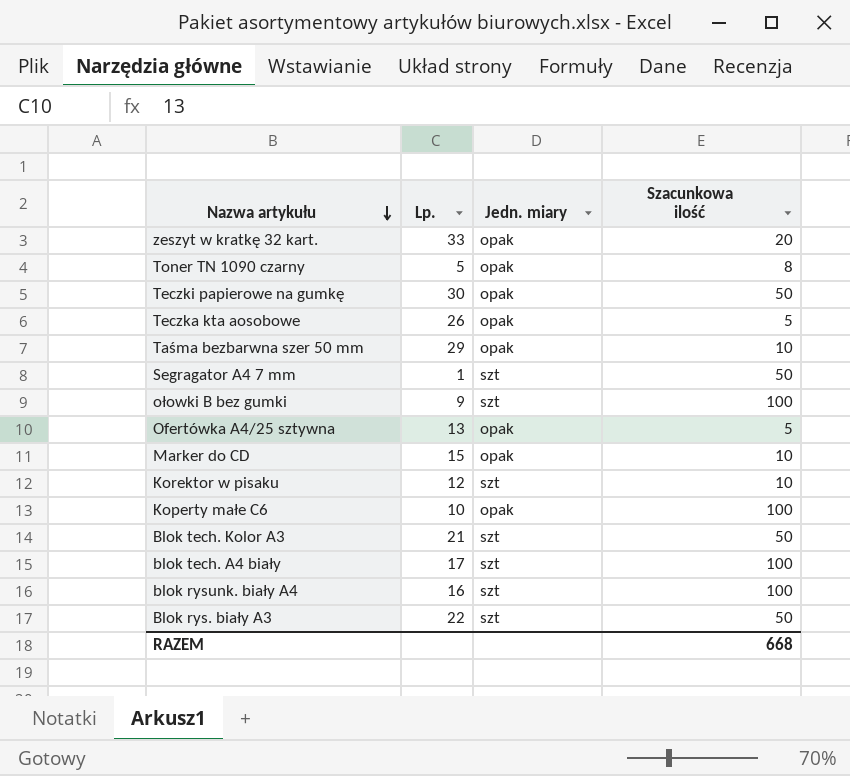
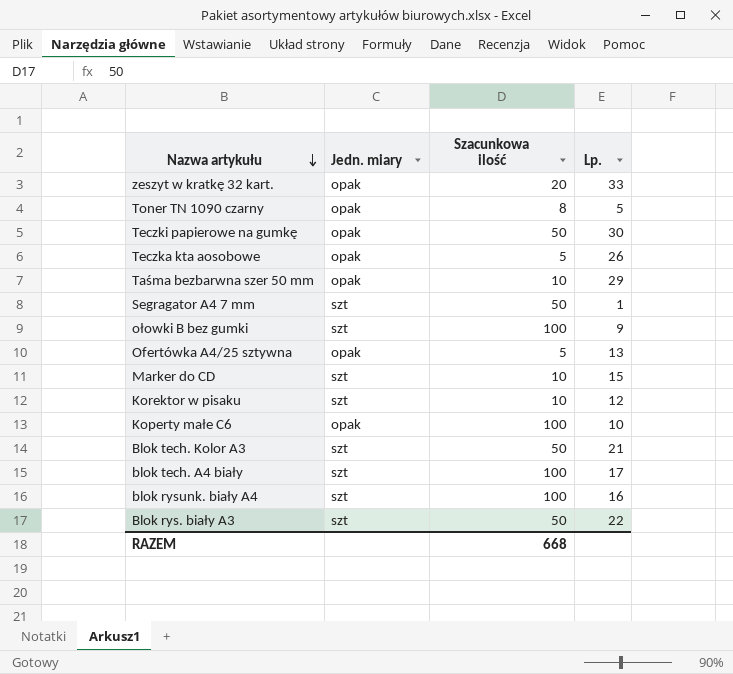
column Lp. | position: 2 -> 4
Marker do CD | Jedn. miary: opak -> szt

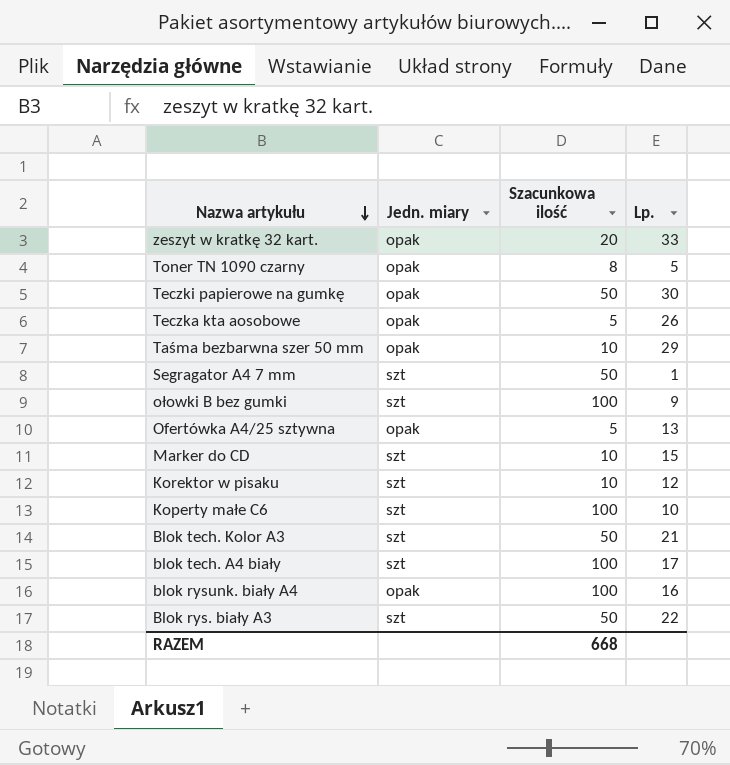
Koperty małe C6 | Jedn. miary: opak -> szt
blok rysunk. biały A4 | Jedn. miary: szt -> opak

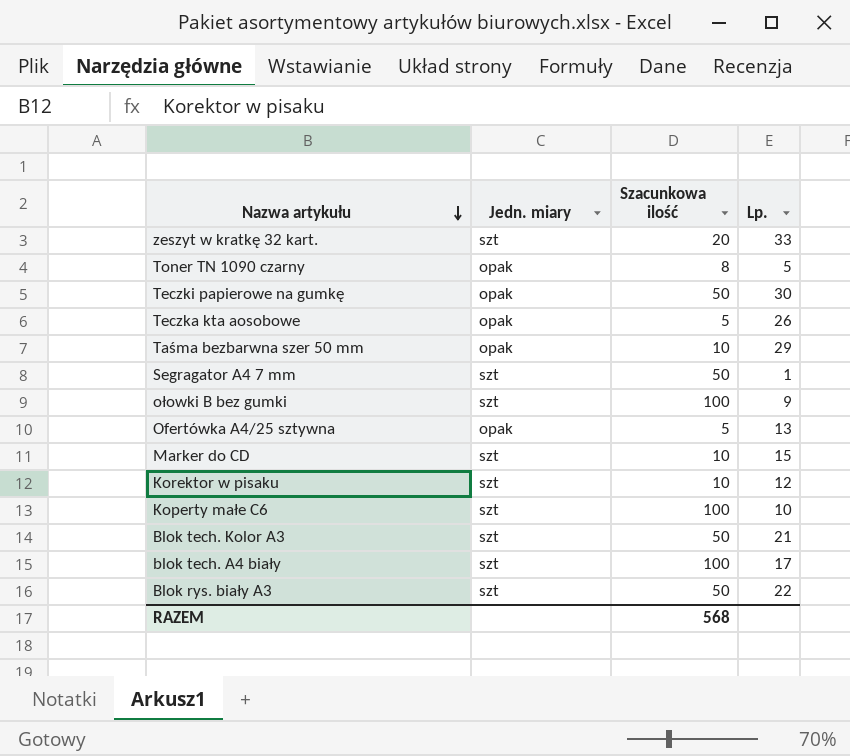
row blok rysunk. biały A4: opak | 100 | 16 -> none
zeszyt w kratkę 32 kart. | Jedn. miary: opak -> szt
RAZEM | Szacunkowa ilość: 668 -> 568

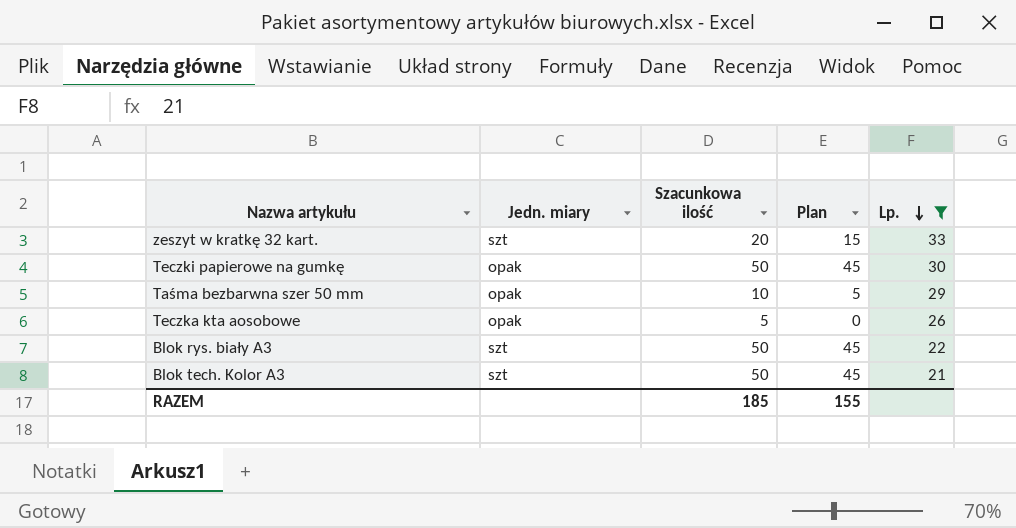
filter: none -> Lp. >= 21
row order: Nazwa artykułu descending -> Lp. descending
column Plan | formula: none -> [Szacunkowa ilość] - 5
RAZEM | Szacunkowa ilość: 568 -> 185

